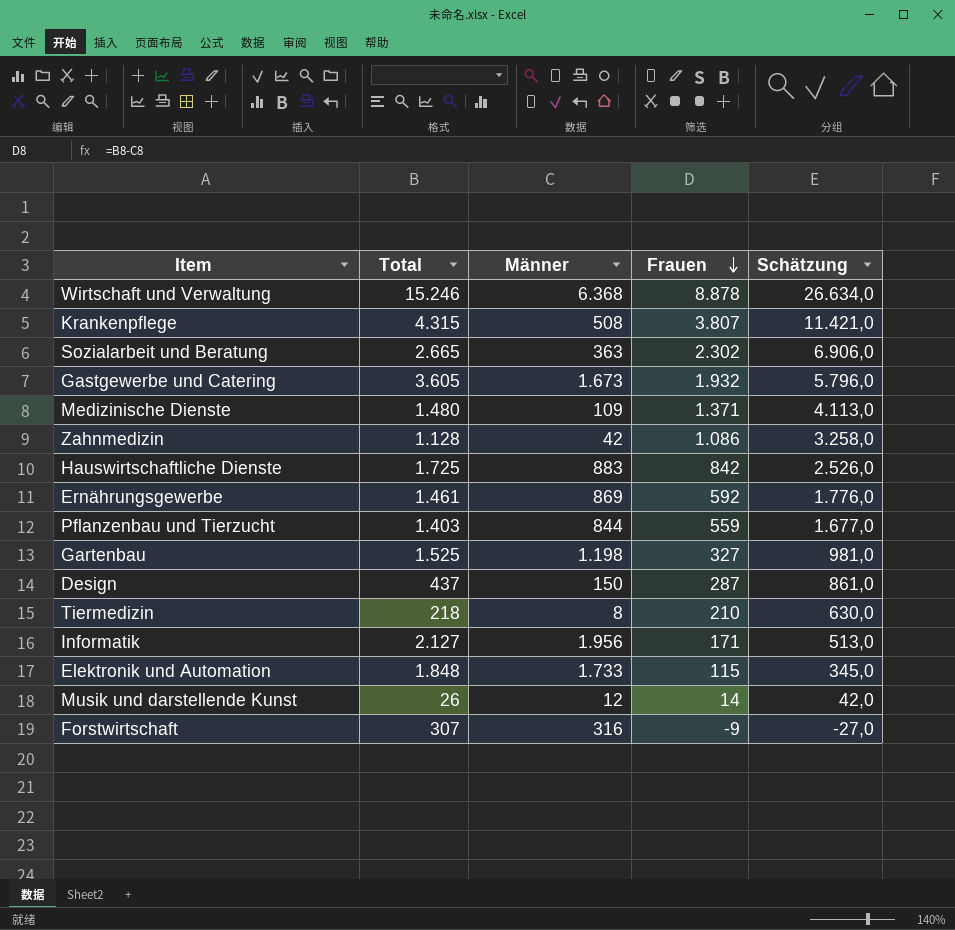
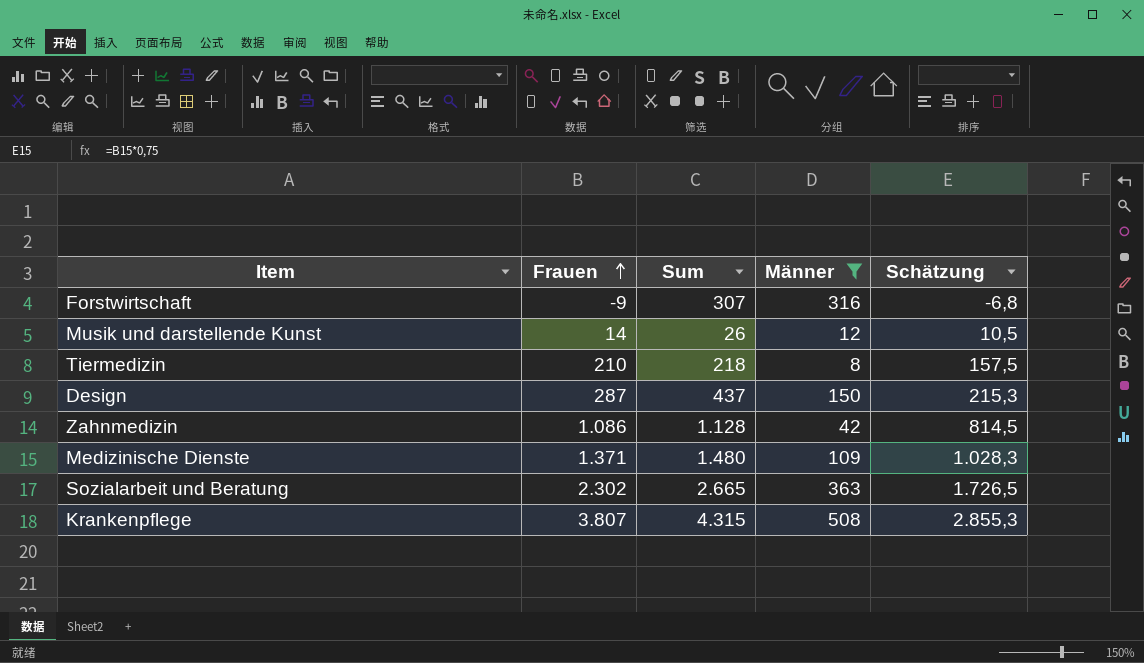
filter: none -> Männer <= 508
row order: Frauen descending -> Frauen ascending
column Frauen | position: 4 -> 2
column name: Total -> Sum
column Schätzung | formula: [Frauen] * 3 -> [Frauen] * 0,75

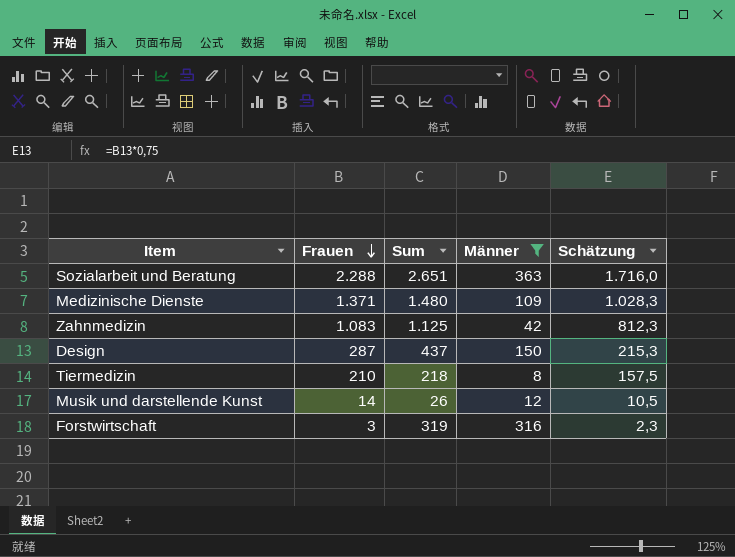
row order: Frauen ascending -> Frauen descending
row Krankenpflege: 3.807 | 4.315 | 508 | 2.855,3 -> none
Sozialarbeit und Beratung | Frauen: 2.302 -> 2.288
Sozialarbeit und Beratung | Sum: 2.665 -> 2.651
Sozialarbeit und Beratung | Schätzung: 1.726,5 -> 1.716,0
Zahnmedizin | Frauen: 1.086 -> 1.083
Zahnmedizin | Sum: 1.128 -> 1.125
Zahnmedizin | Schätzung: 814,5 -> 812,3
Forstwirtschaft | Frauen: -9 -> 3
Forstwirtschaft | Sum: 307 -> 319
Forstwirtschaft | Schätzung: -6,8 -> 2,3

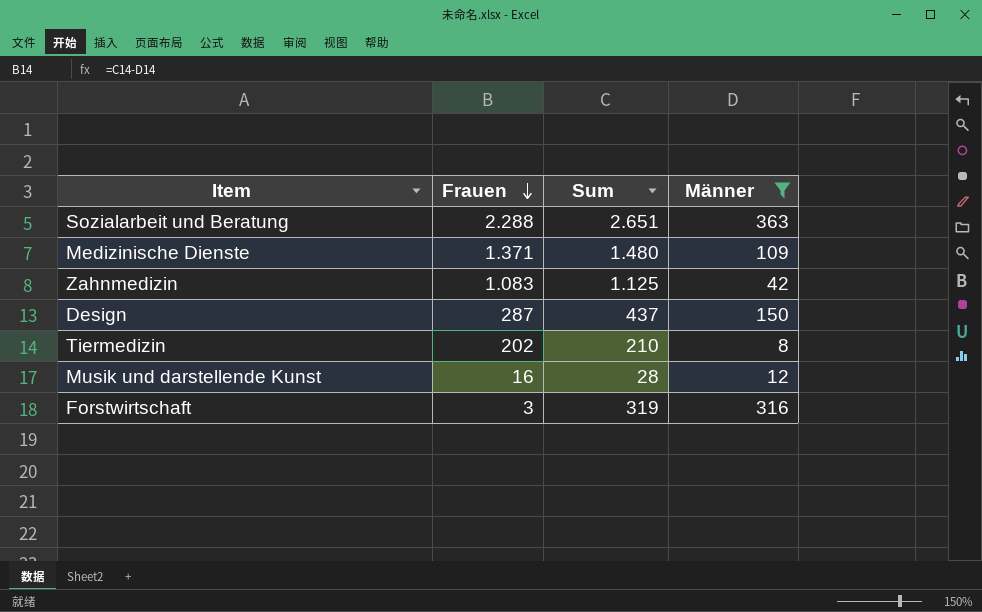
column Schätzung | formula: [Frauen] * 0,75 -> none
Tiermedizin | Frauen: 210 -> 202
Tiermedizin | Sum: 218 -> 210
Musik und darstellende Kunst | Frauen: 14 -> 16
Musik und darstellende Kunst | Sum: 26 -> 28

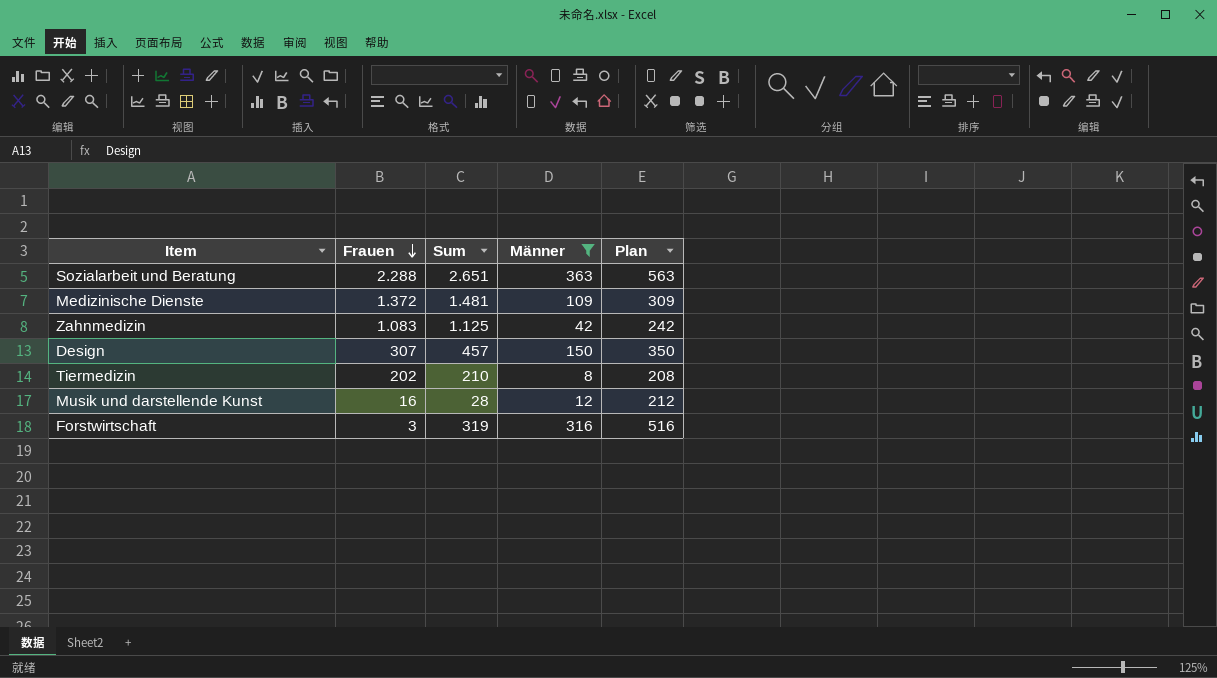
column Plan | formula: none -> [Männer] + 200
Medizinische Dienste | Frauen: 1.371 -> 1.372
Medizinische Dienste | Sum: 1.480 -> 1.481
Design | Frauen: 287 -> 307
Design | Sum: 437 -> 457

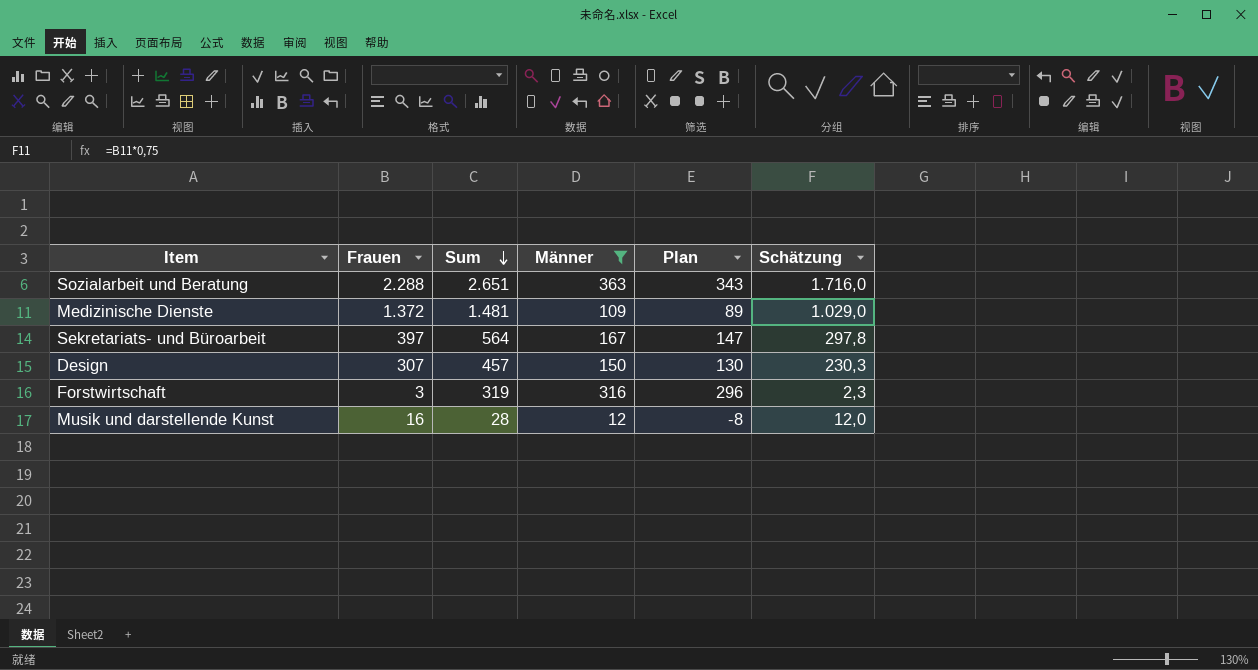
row order: Frauen descending -> Sum descending
column Plan | formula: [Männer] + 200 -> [Männer] - 20
column Schätzung | formula: none -> [Frauen] * 0,75
row Zahnmedizin: 1.083 | 1.125 | 42 | 242 -> none
row Tiermedizin: 202 | 210 | 8 | 208 -> none
row Sekretariats- und Büroarbeit: none -> 397 | 564 | 167 | 147 | 297,8

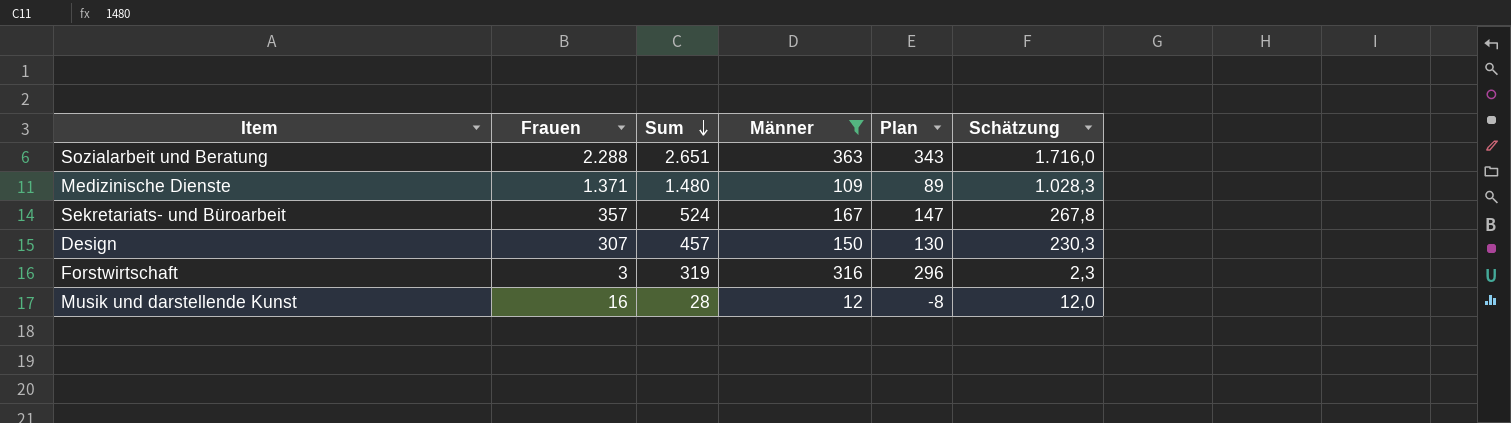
Medizinische Dienste | Frauen: 1.372 -> 1.371
Medizinische Dienste | Sum: 1.481 -> 1.480
Medizinische Dienste | Schätzung: 1.029,0 -> 1.028,3
Sekretariats- und Büroarbeit | Frauen: 397 -> 357
Sekretariats- und Büroarbeit | Sum: 564 -> 524
Sekretariats- und Büroarbeit | Schätzung: 297,8 -> 267,8

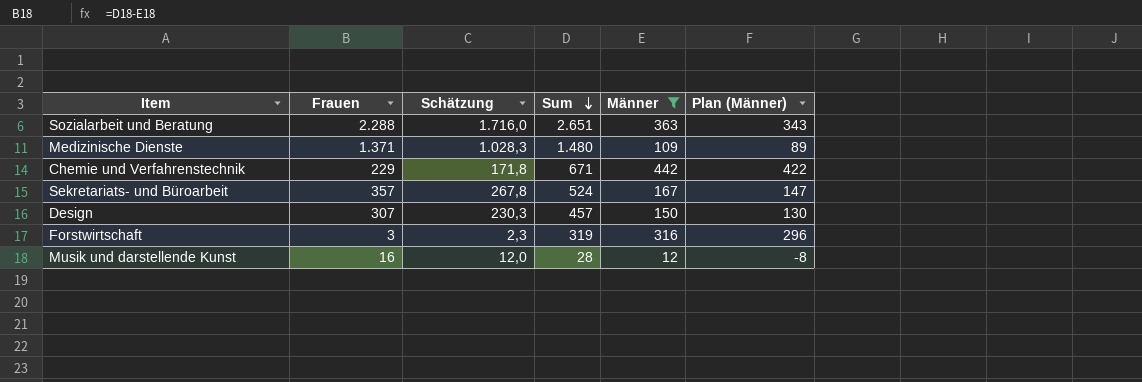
column Schätzung | position: 6 -> 3
column name: Plan -> Plan (Männer)
row Chemie und Verfahrenstechnik: none -> 229 | 171,8 | 671 | 442 | 422

